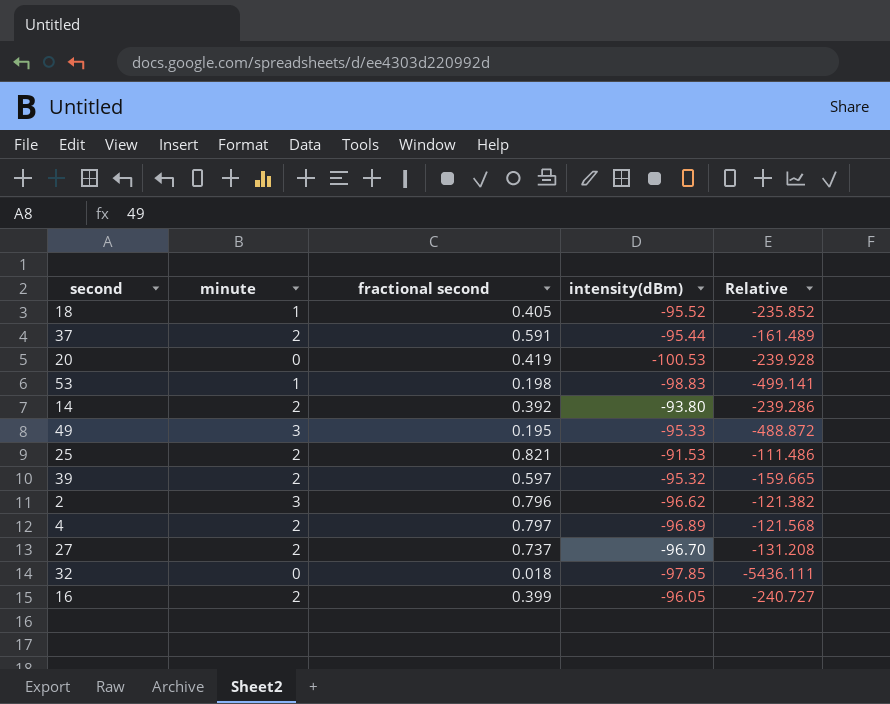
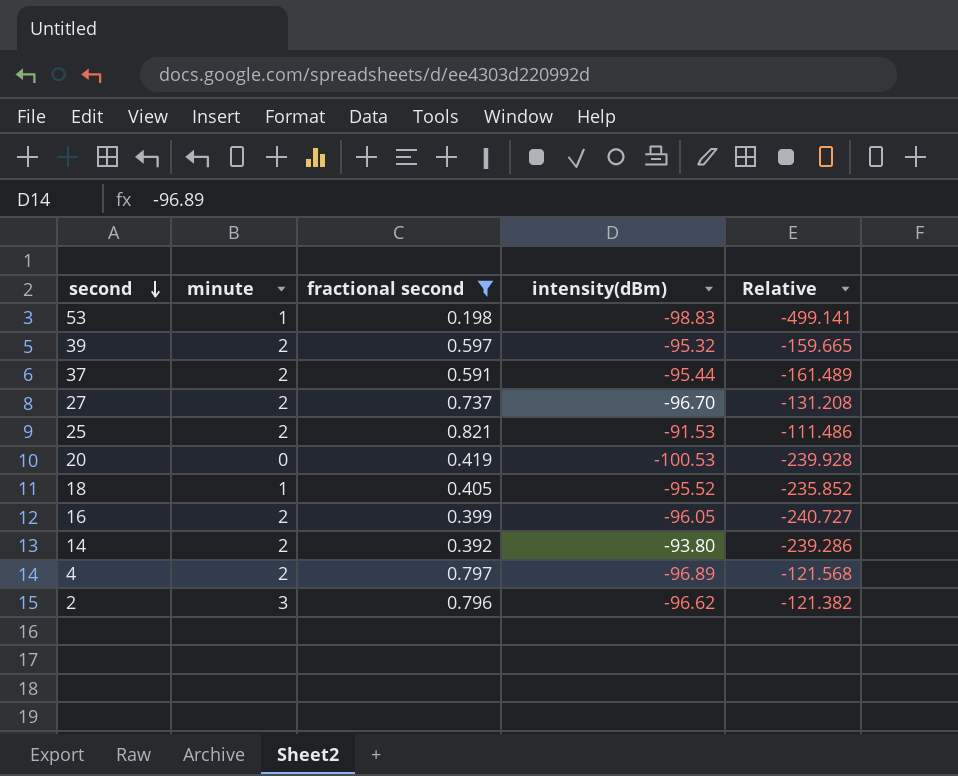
filter: none -> fractional second >= 0.198
row order: none -> second descending

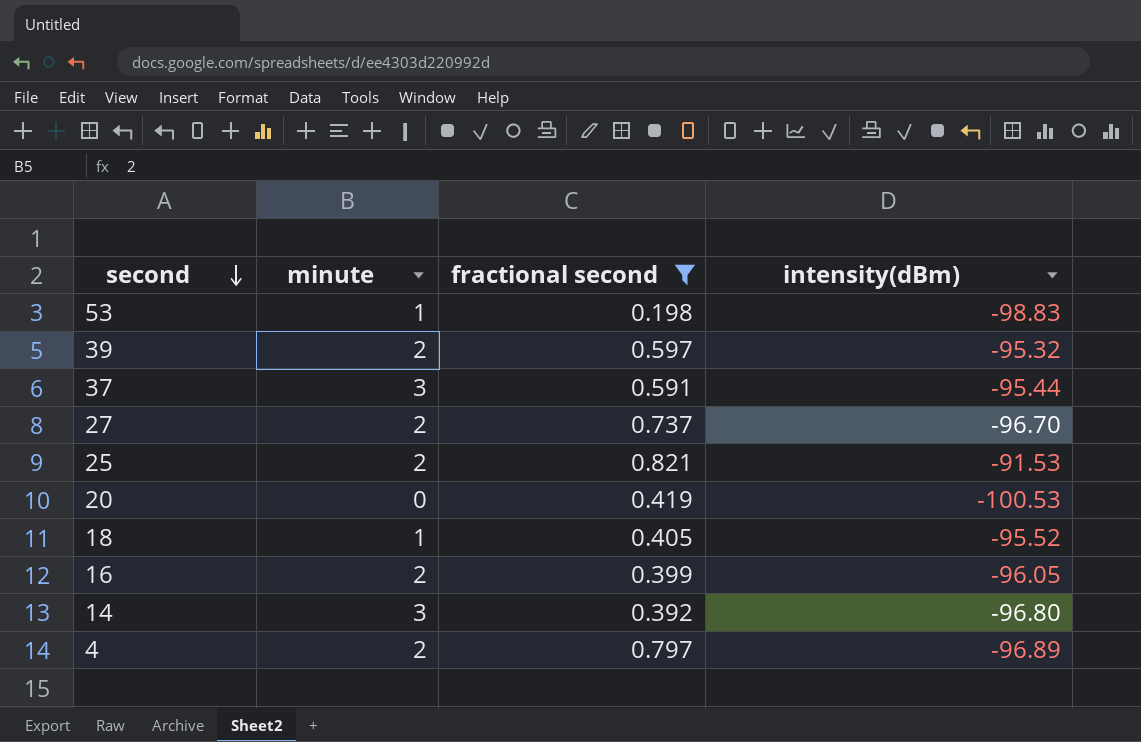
column Relative | formula: [intensity(dBm)] / [fractional second] -> none
row 2: 3 | 0.796 | -96.62 | -121.382 -> none
37 | minute: 2 -> 3
14 | minute: 2 -> 3
14 | intensity(dBm): -93.80 -> -96.80

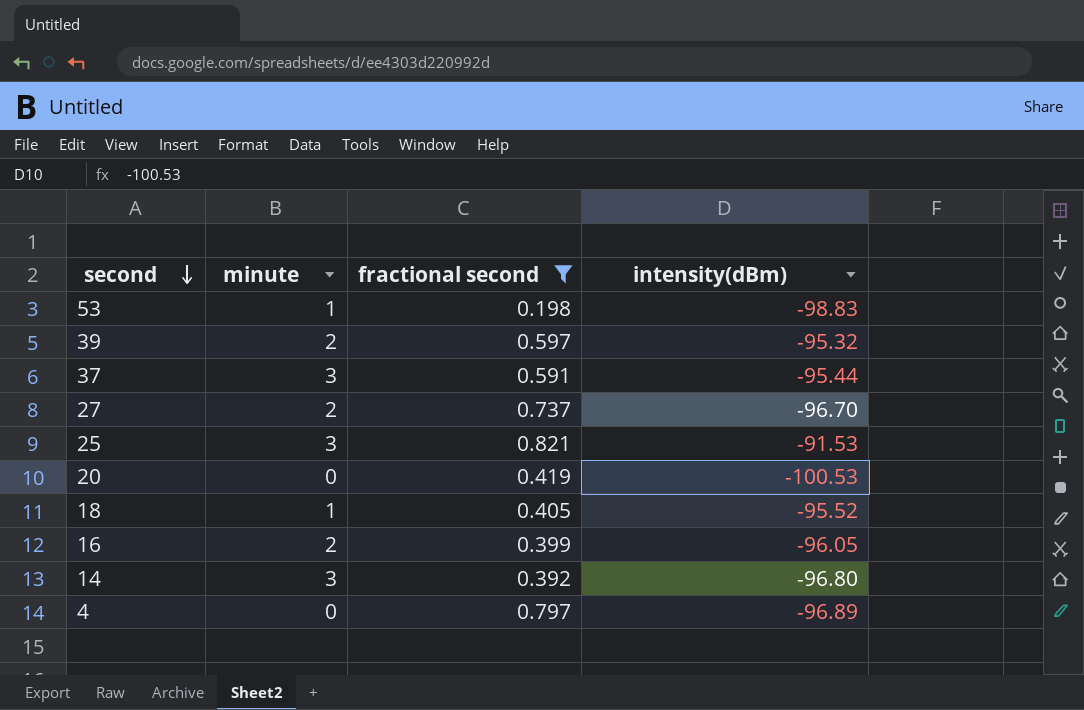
25 | minute: 2 -> 3
4 | minute: 2 -> 0

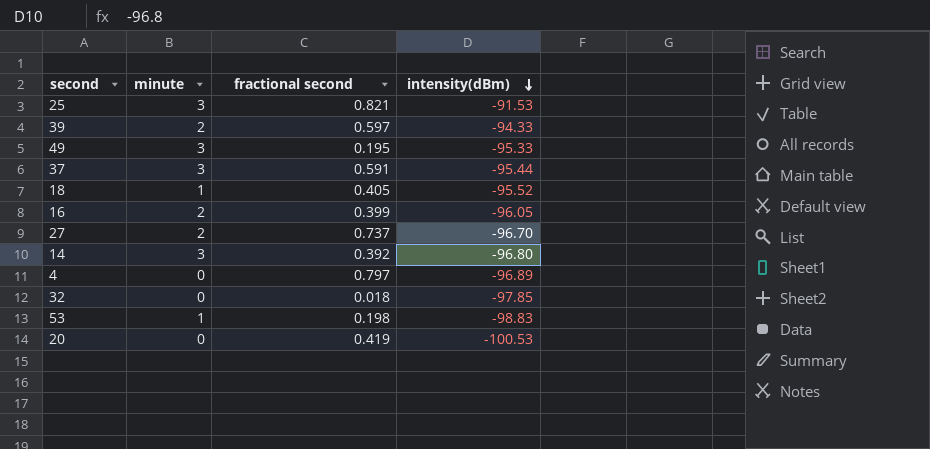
filter: fractional second >= 0.198 -> none
row order: second descending -> intensity(dBm) descending
39 | intensity(dBm): -95.32 -> -94.33

